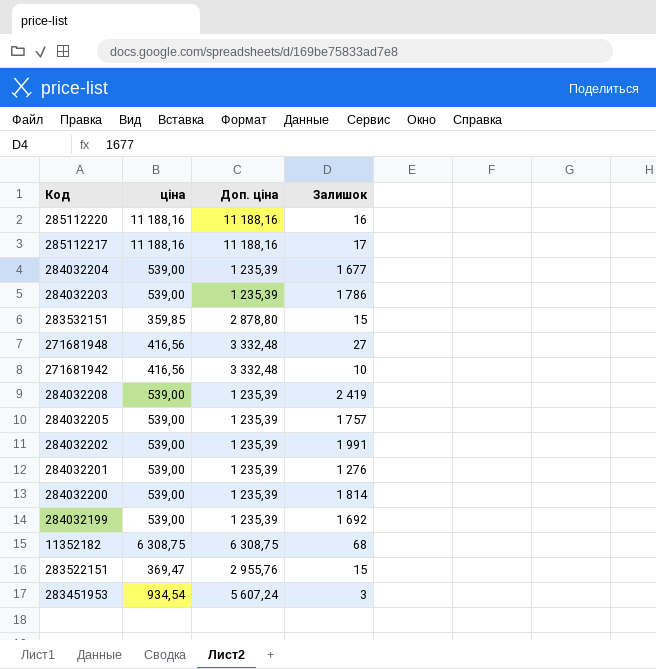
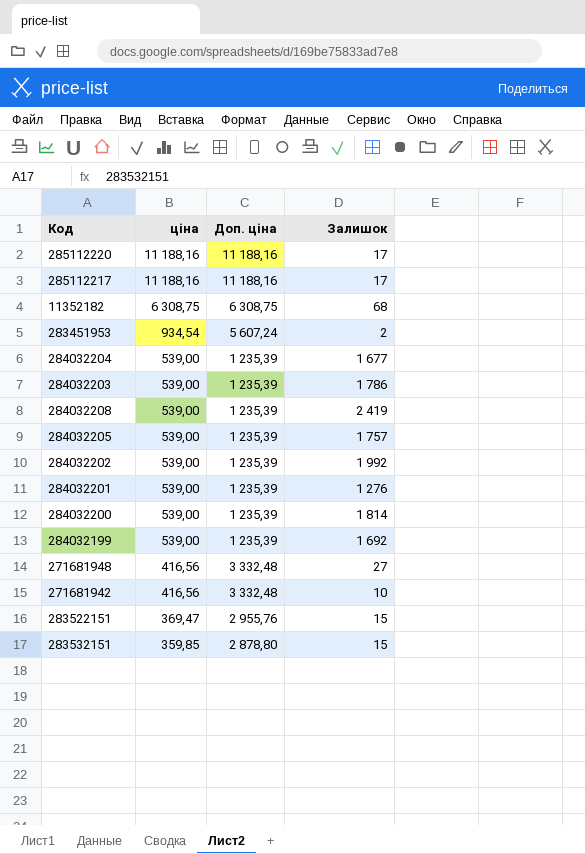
row order: none -> ціна descending
285112220 | Залишок: 16 -> 17
283451953 | Залишок: 3 -> 2
284032202 | Залишок: 1 991 -> 1 992

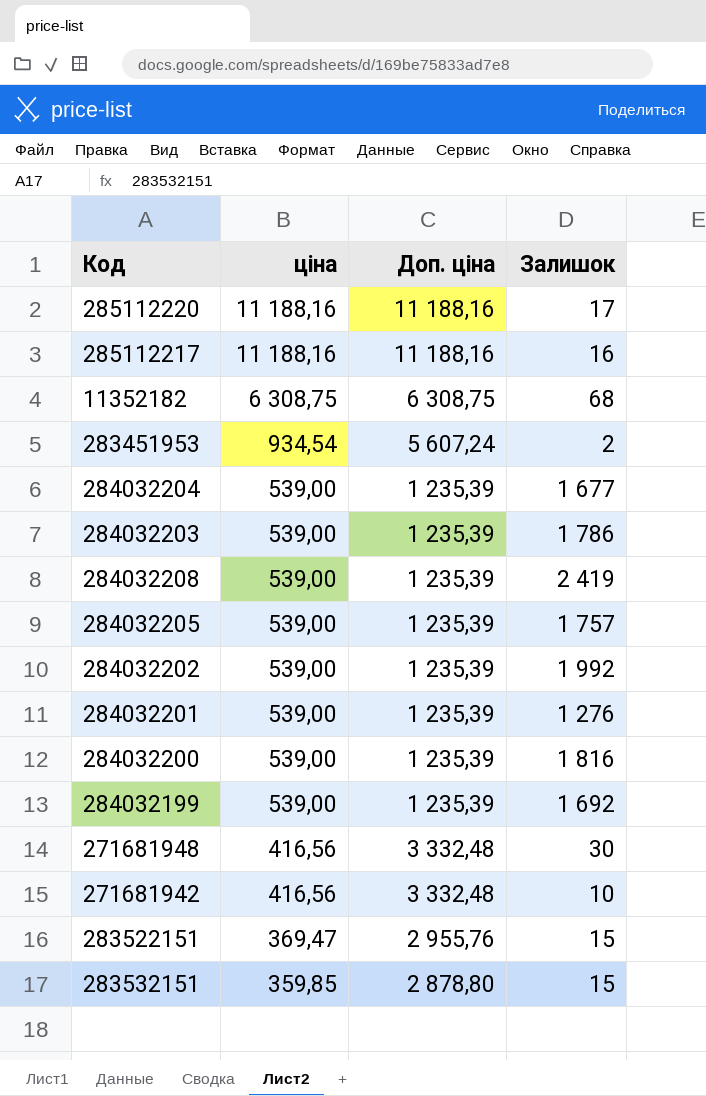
285112217 | Залишок: 17 -> 16
284032200 | Залишок: 1 814 -> 1 816
271681948 | Залишок: 27 -> 30

